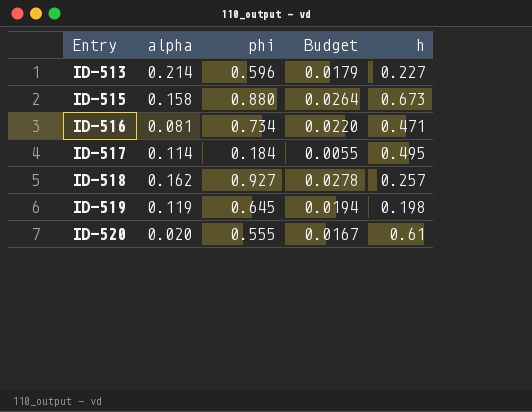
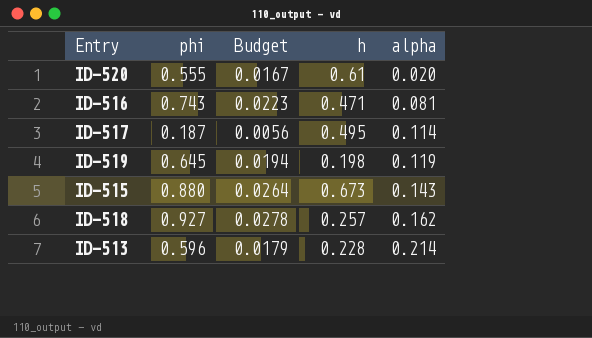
row order: Entry ascending -> alpha ascending
column alpha | position: 2 -> 5
ID-516 | phi: 0.734 -> 0.743
ID-516 | Budget: 0.0220 -> 0.0223
ID-517 | phi: 0.184 -> 0.187
ID-517 | Budget: 0.0055 -> 0.0056
ID-515 | alpha: 0.158 -> 0.143
ID-513 | h: 0.227 -> 0.228

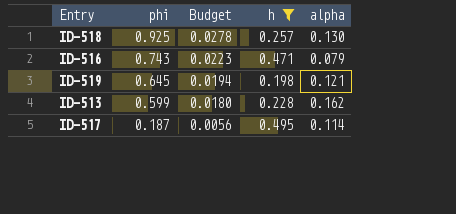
filter: none -> h <= 0.495
row order: alpha ascending -> phi descending
ID-518 | phi: 0.927 -> 0.925
ID-518 | alpha: 0.162 -> 0.130
ID-516 | alpha: 0.081 -> 0.079
ID-519 | alpha: 0.119 -> 0.121
ID-513 | phi: 0.596 -> 0.599
ID-513 | Budget: 0.0179 -> 0.0180
ID-513 | alpha: 0.214 -> 0.162

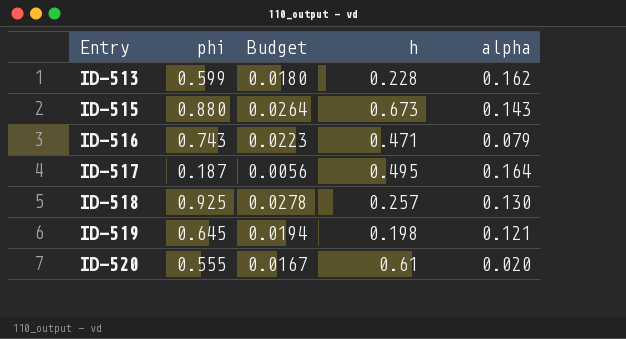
filter: h <= 0.495 -> none
row order: phi descending -> Entry ascending
ID-517 | alpha: 0.114 -> 0.164

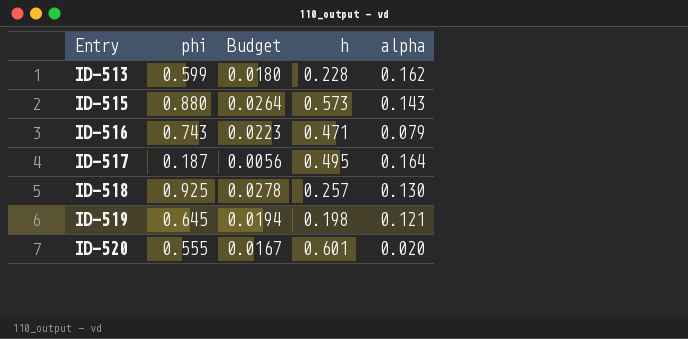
ID-515 | h: 0.673 -> 0.573
ID-520 | h: 0.61 -> 0.601

